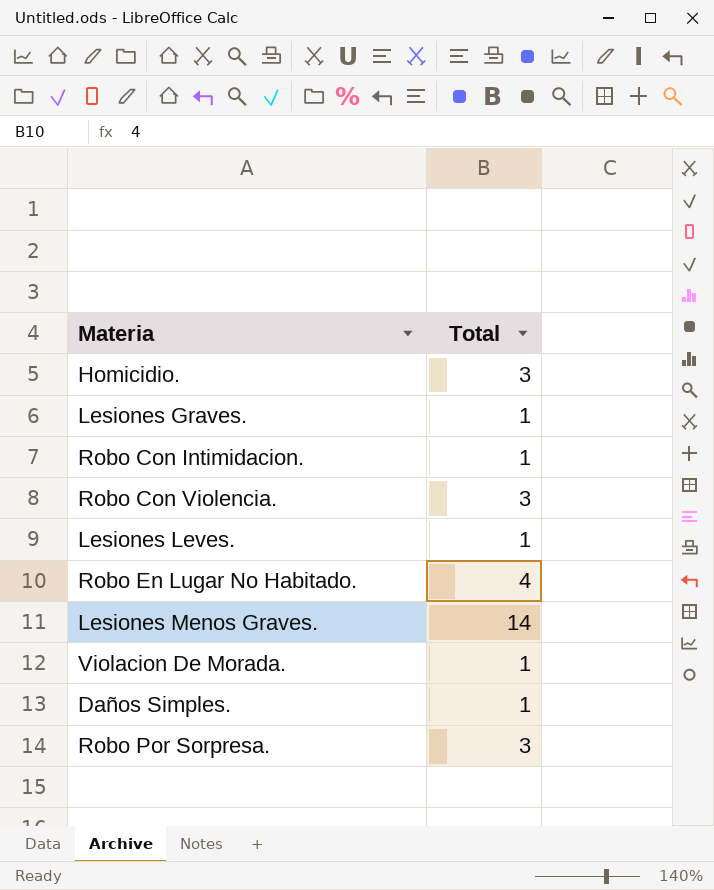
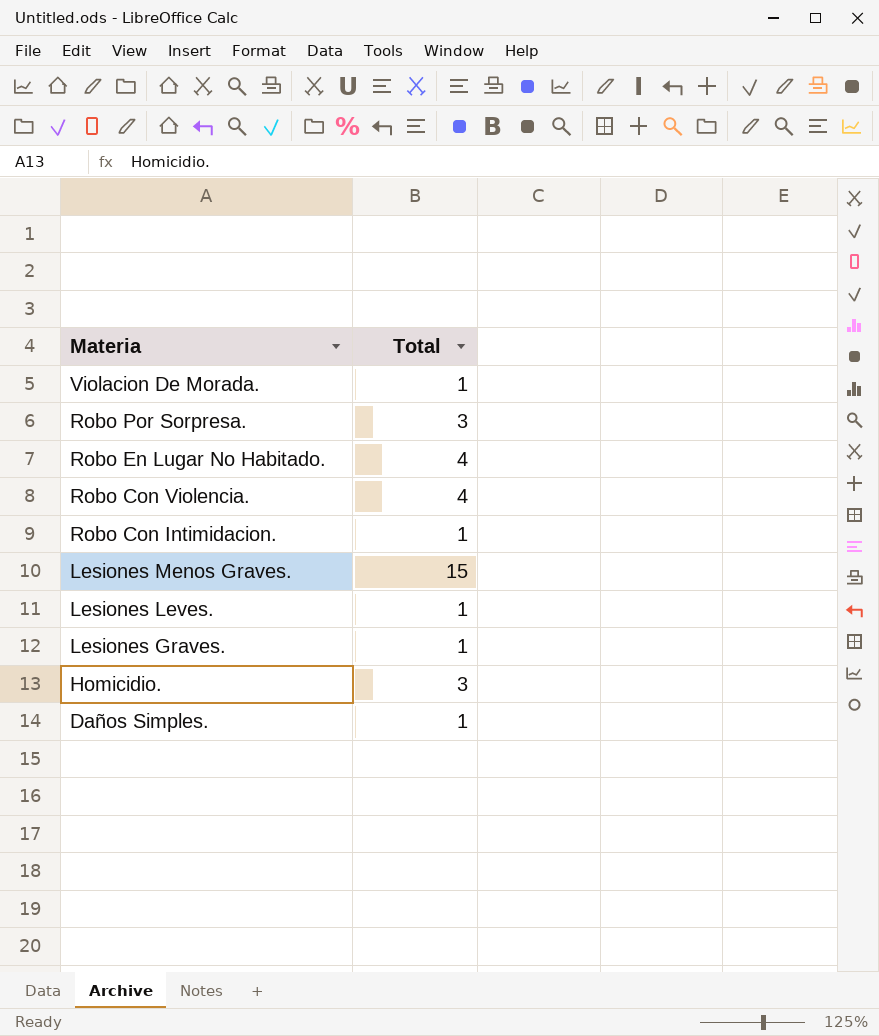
row order: none -> Materia descending
Robo Con Violencia. | Total: 3 -> 4
Lesiones Menos Graves. | Total: 14 -> 15

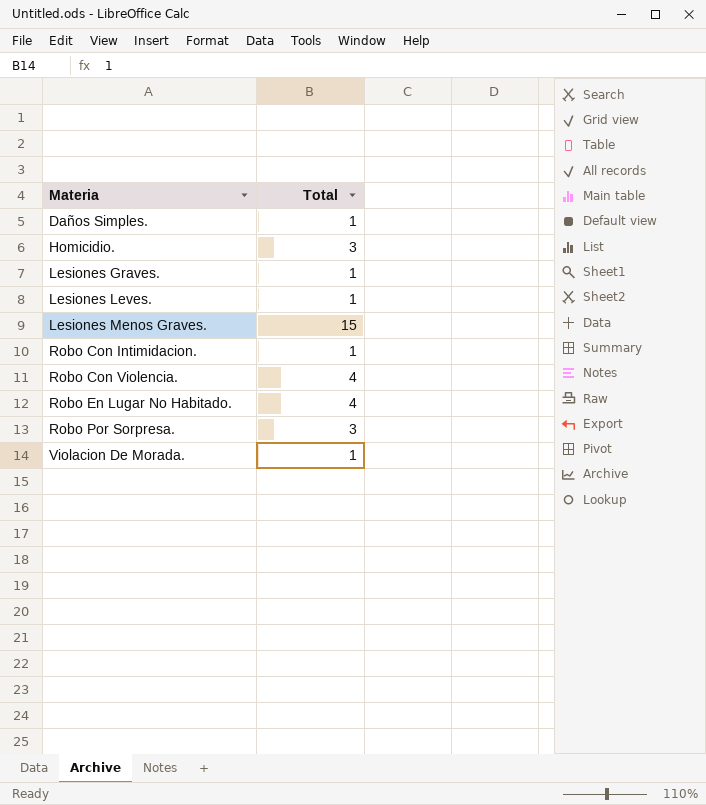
row order: Materia descending -> Materia ascending

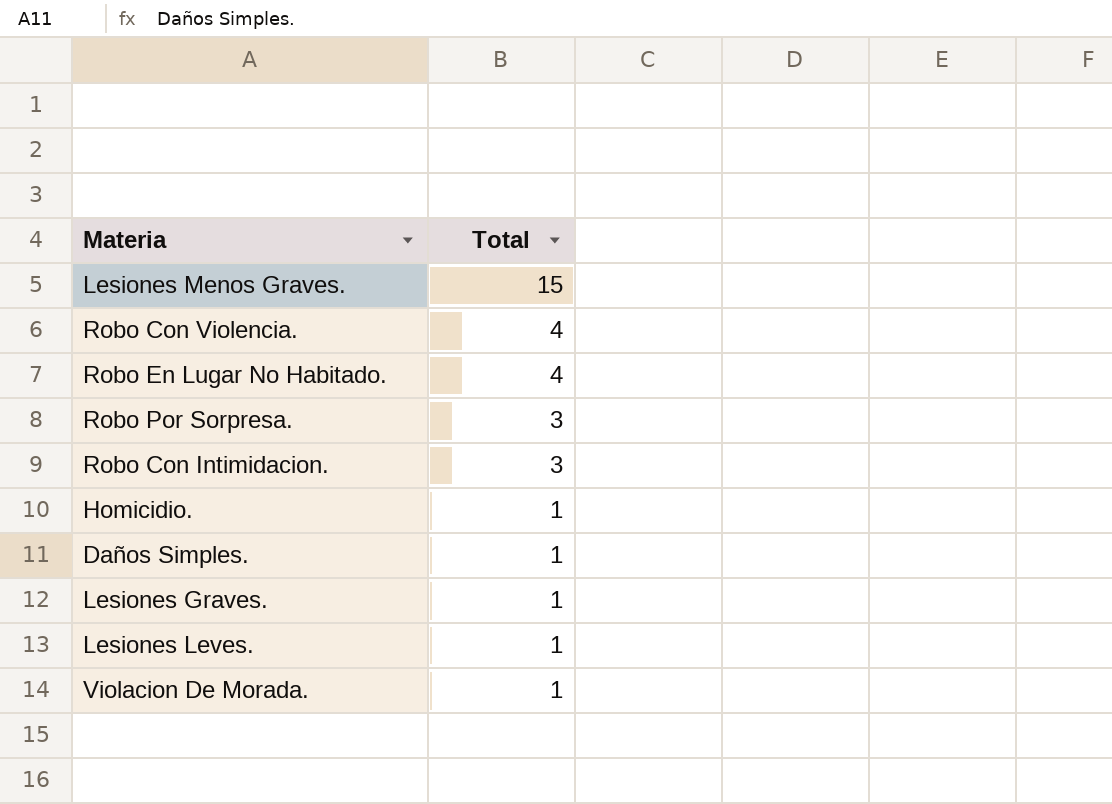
row order: Materia ascending -> Total descending
Robo Con Intimidacion. | Total: 1 -> 3
Homicidio. | Total: 3 -> 1

